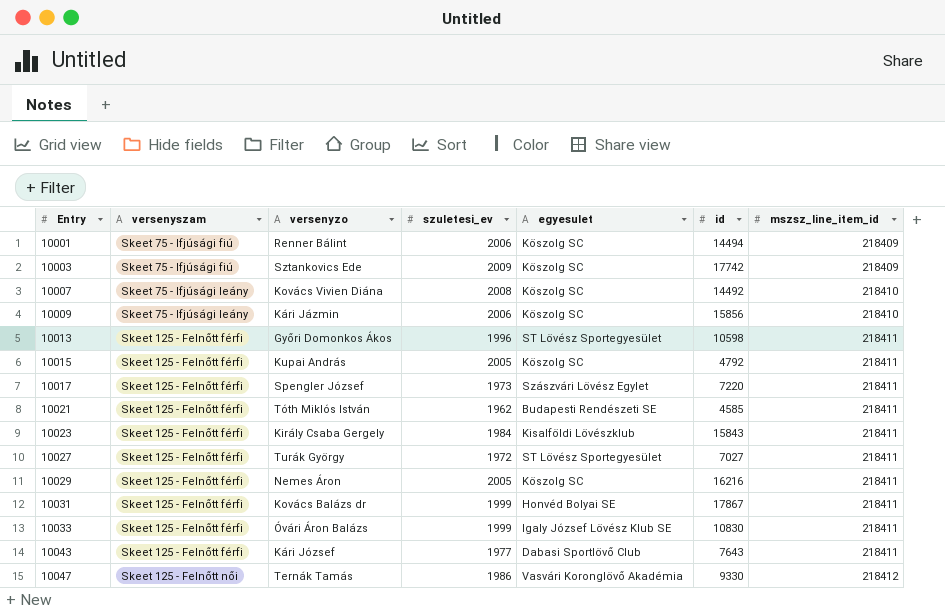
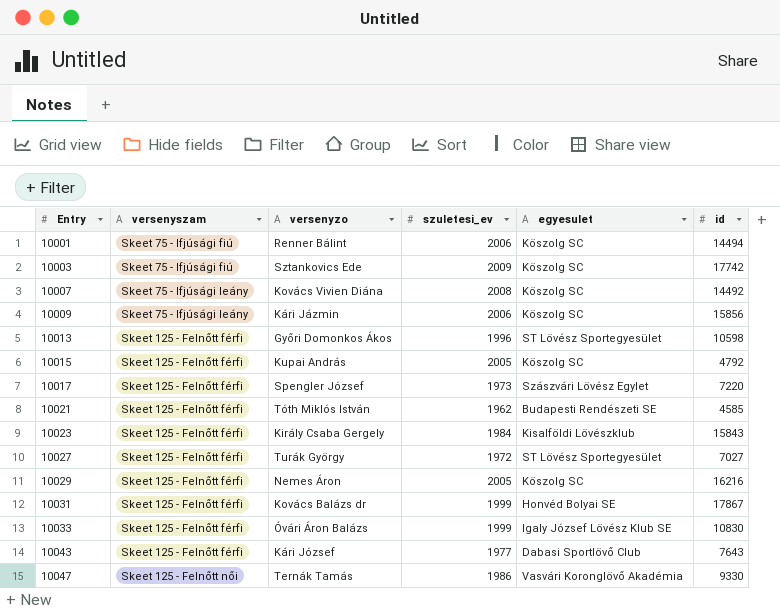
column mszsz_line_item_id | position: 7 -> none

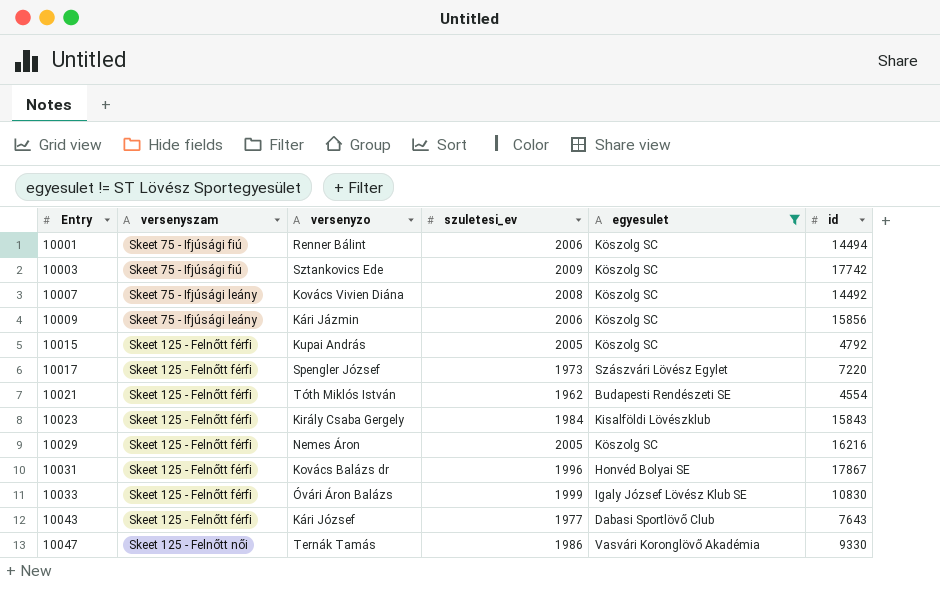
filter: none -> egyesulet != ST Lövész Sportegyesület
10021 | id: 4585 -> 4554
10031 | szuletesi_ev: 1999 -> 1996

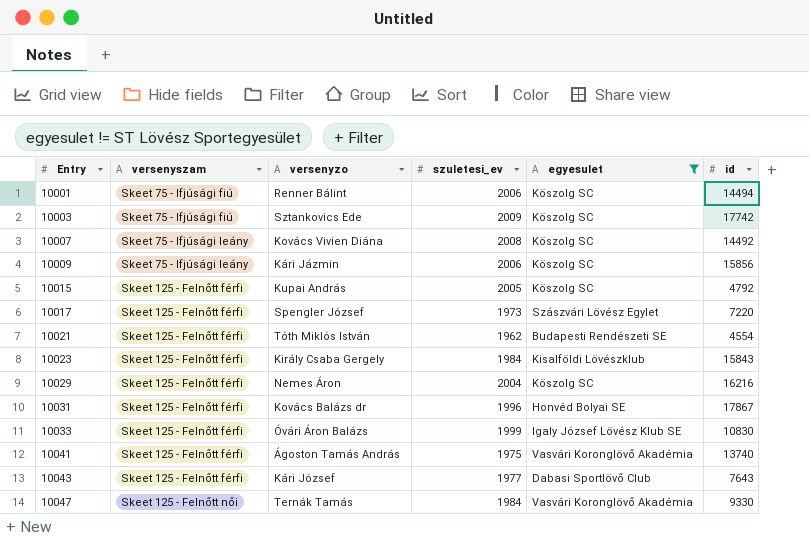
10029 | szuletesi_ev: 2005 -> 2004
row 10041: none -> Skeet 125 - Felnőtt férfi | Ágoston Tamás András | 1975 | Vasvári Koronglövő Akadémia | 13740
10047 | szuletesi_ev: 1986 -> 1984

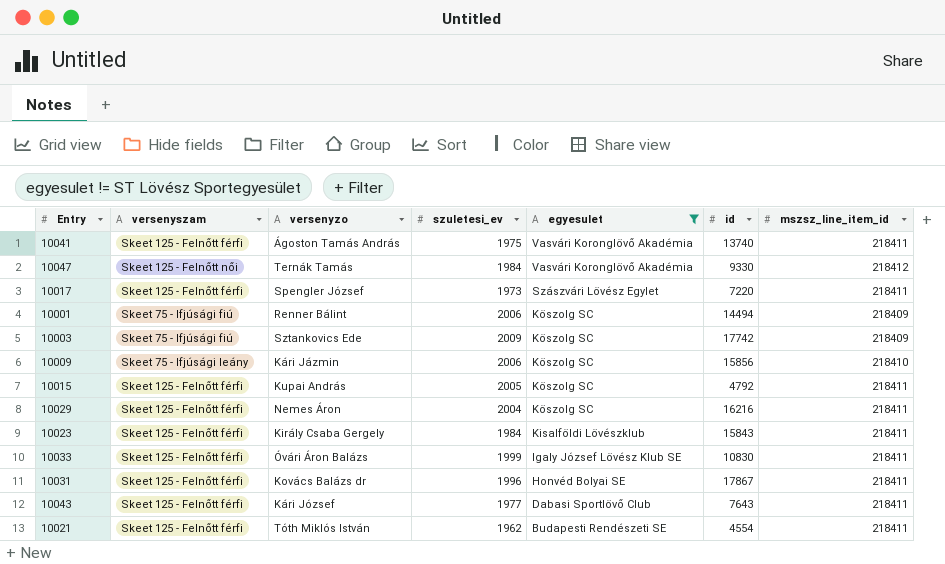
row order: Entry ascending -> egyesulet descending
column mszsz_line_item_id | position: none -> 7
row 10007: Skeet 75 - Ifjúsági leány | Kovács Vivien Diána | 2008 | Köszolg SC | 14492 -> none

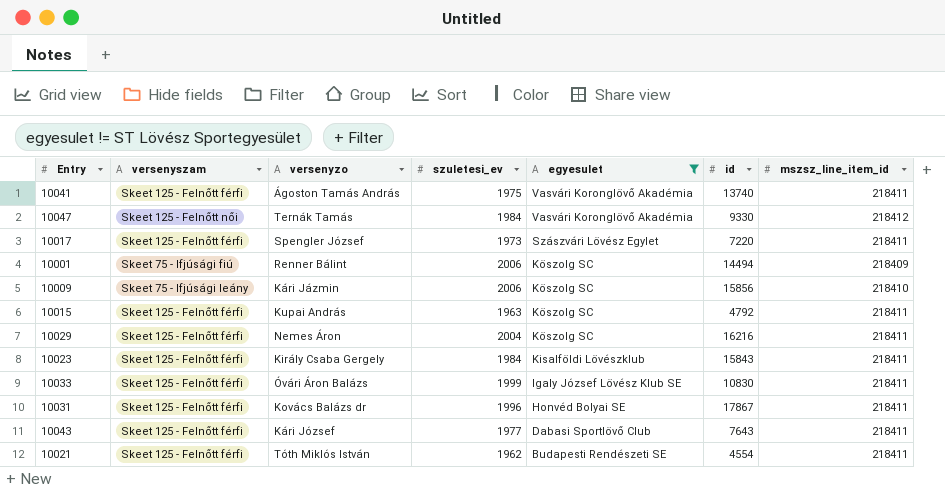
row 10003: Skeet 75 - Ifjúsági fiú | Sztankovics Ede | 2009 | Köszolg SC | 17742 | 218409 -> none
10015 | szuletesi_ev: 2005 -> 1963

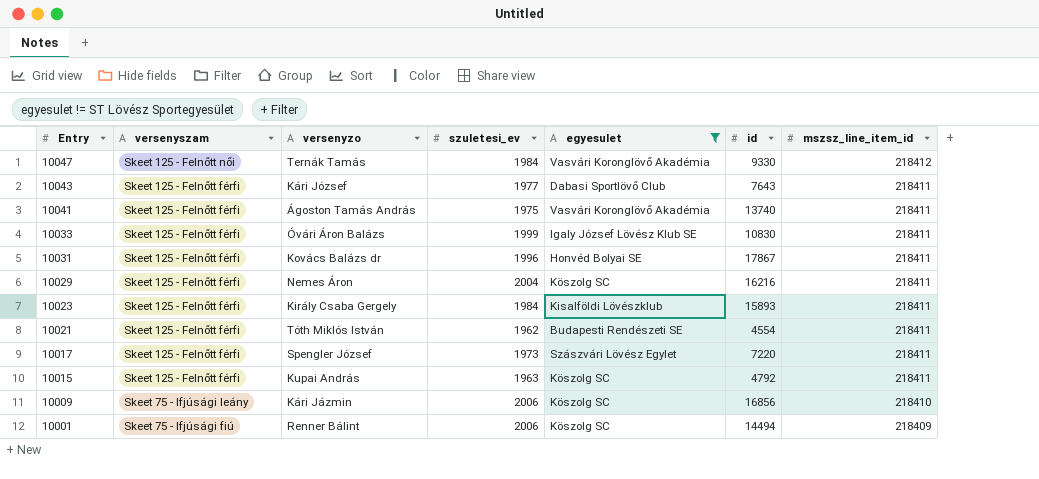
row order: egyesulet descending -> Entry descending
10023 | id: 15843 -> 15893
10009 | id: 15856 -> 16856

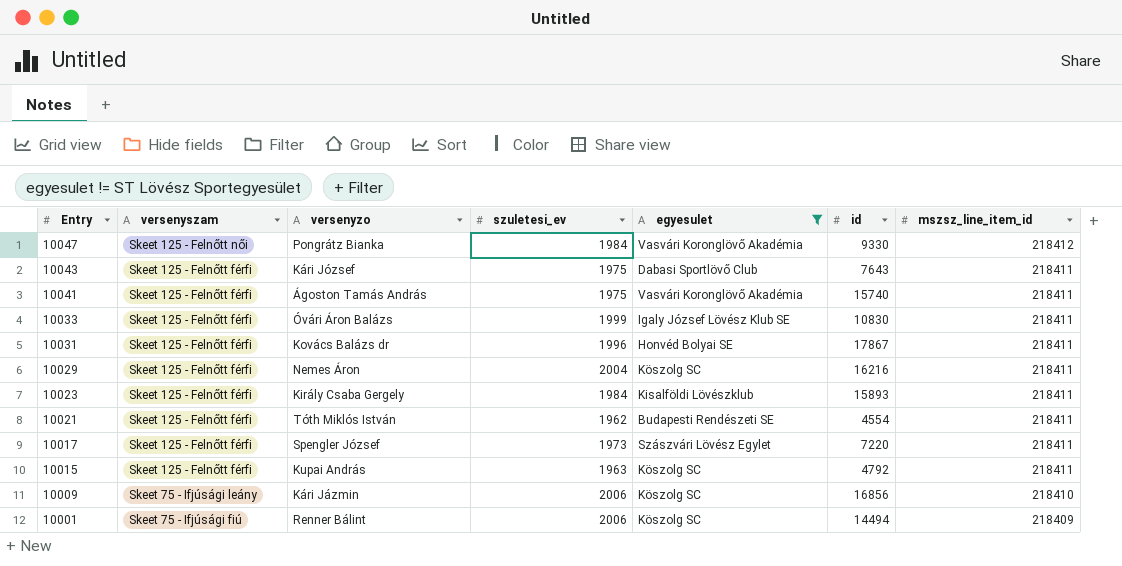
10047 | versenyzo: Ternák Tamás -> Pongrátz Bianka
10043 | szuletesi_ev: 1977 -> 1975
10041 | id: 13740 -> 15740

